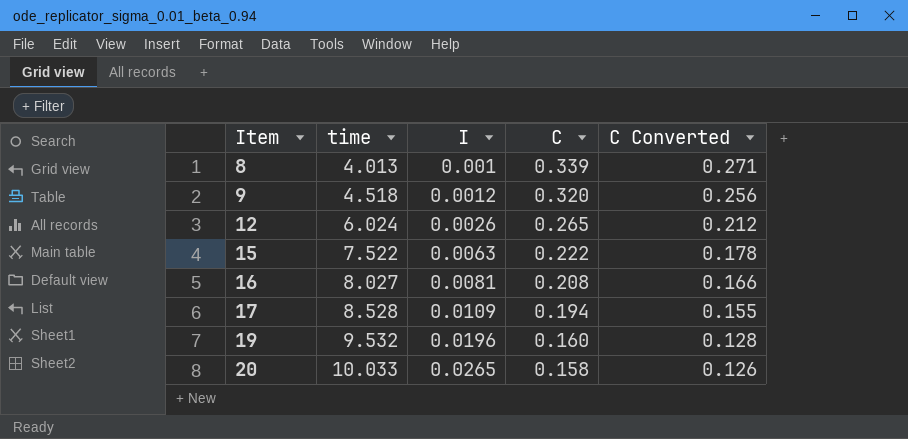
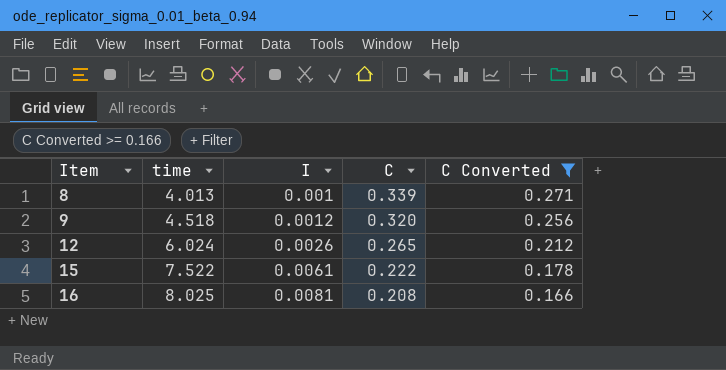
filter: none -> C Converted >= 0.166
15 | I: 0.0063 -> 0.0061
16 | time: 8.027 -> 8.025

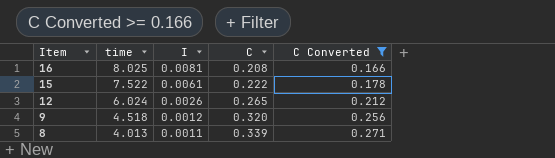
row order: Item ascending -> Item descending
8 | I: 0.001 -> 0.0011

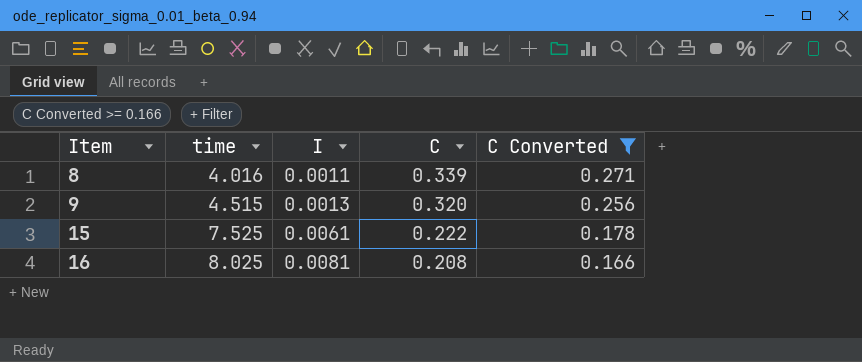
row order: Item descending -> Item ascending
row 12: 6.024 | 0.0026 | 0.265 | 0.212 -> none
8 | time: 4.013 -> 4.016
9 | time: 4.518 -> 4.515
9 | I: 0.0012 -> 0.0013
15 | time: 7.522 -> 7.525

